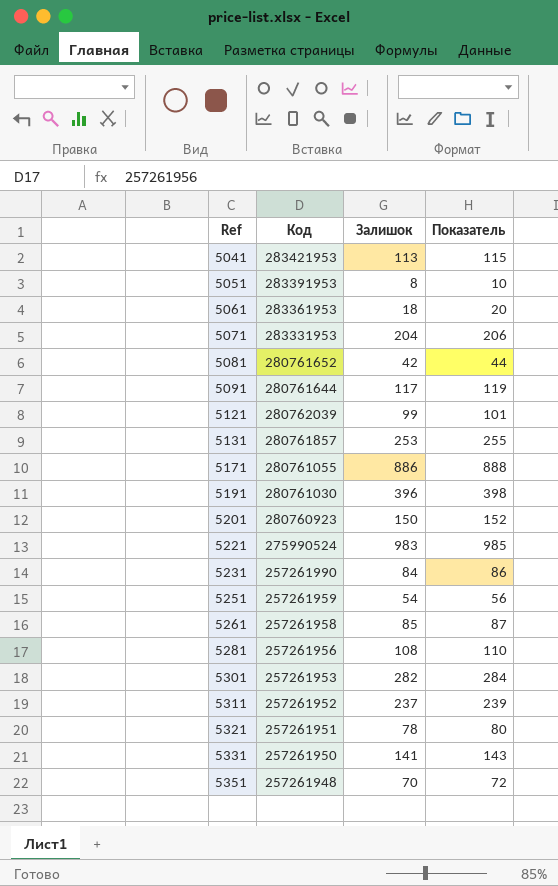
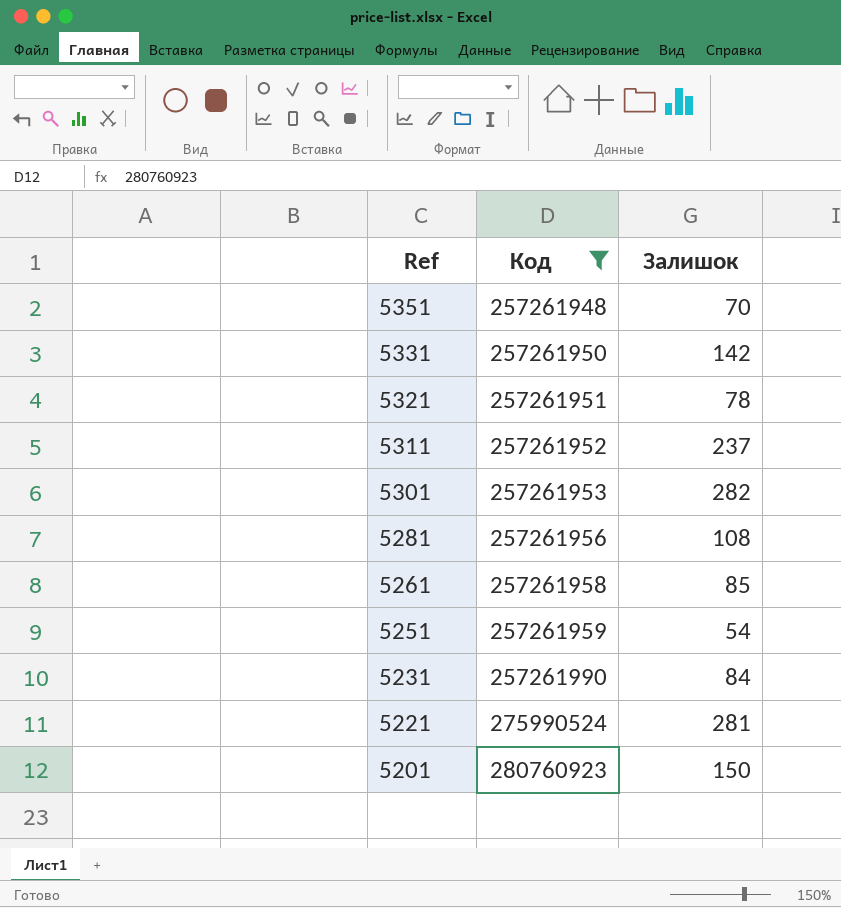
filter: none -> Код <= 280760923
row order: Ref ascending -> Ref descending
column Показатель | formula: [Залишок] + 2 -> none
5331 | Залишок: 141 -> 142
5221 | Залишок: 983 -> 281

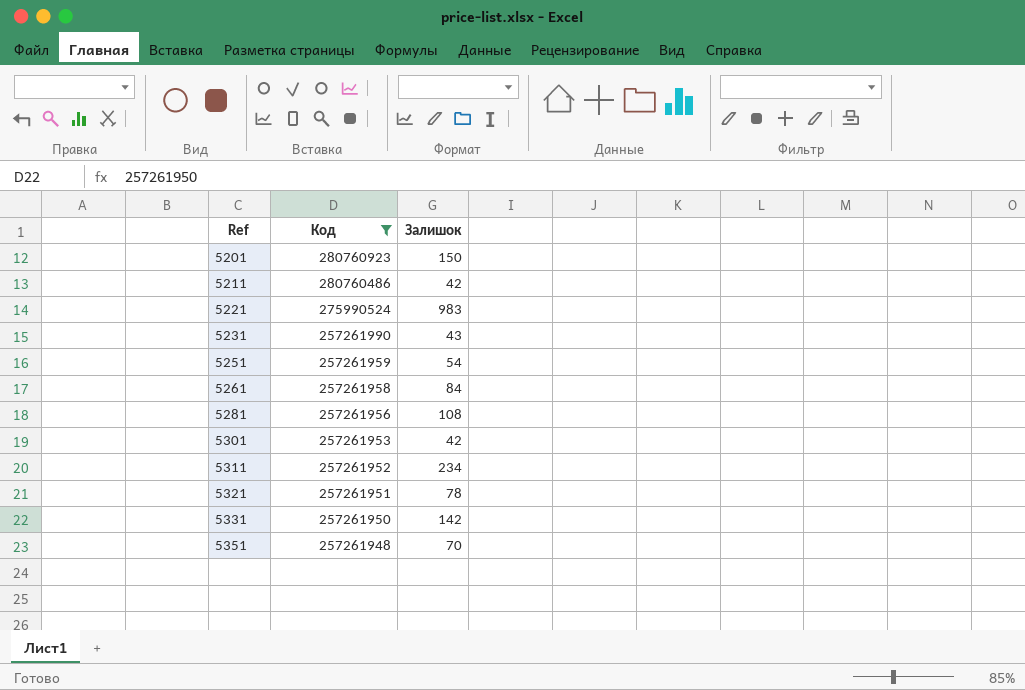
row order: Ref descending -> Ref ascending
row 5211: none -> 280760486 | 42
5221 | Залишок: 281 -> 983
5231 | Залишок: 84 -> 43
5261 | Залишок: 85 -> 84
5301 | Залишок: 282 -> 42
5311 | Залишок: 237 -> 234

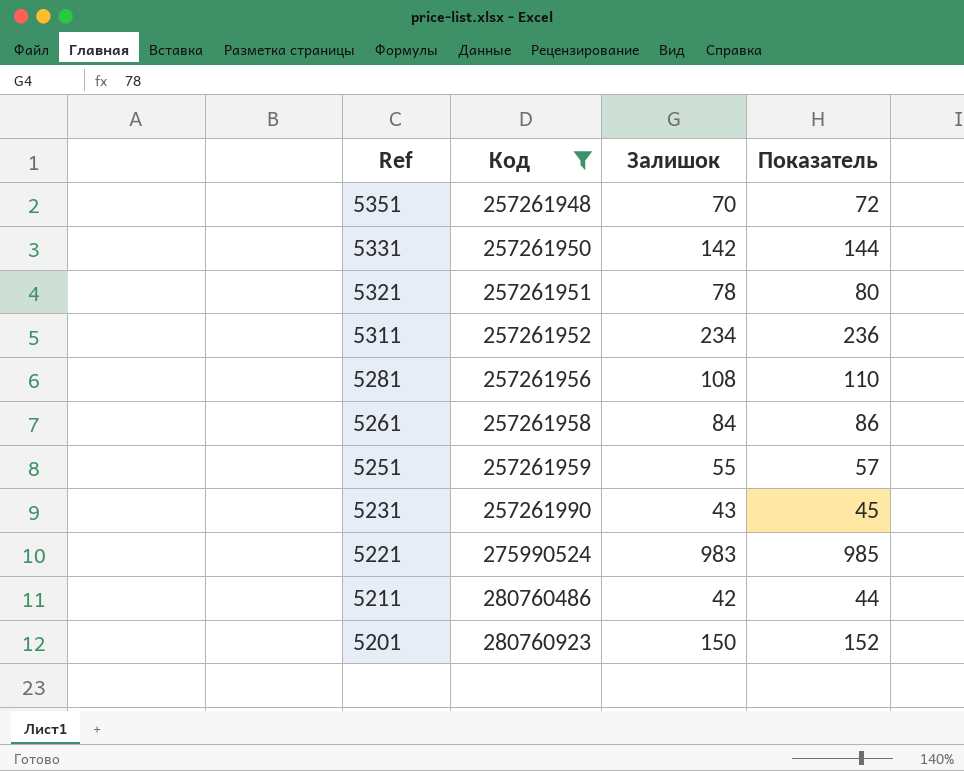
row order: Ref ascending -> Ref descending
column Показатель | formula: none -> [Залишок] + 2
row 5301: 257261953 | 42 -> none
5251 | Залишок: 54 -> 55

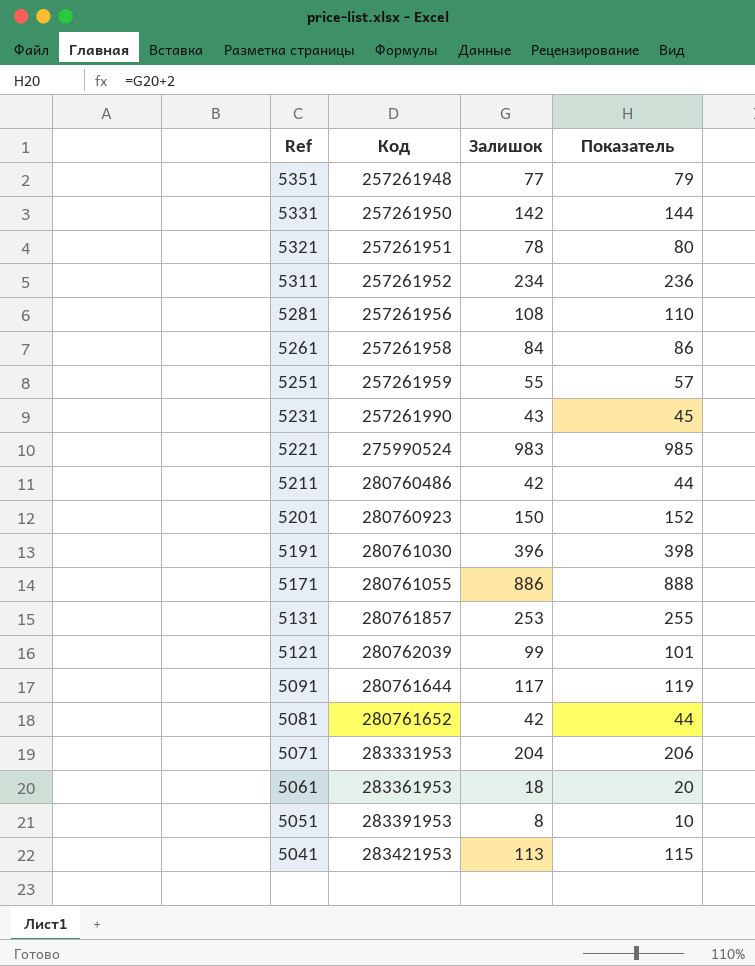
filter: Код <= 280760923 -> none
5351 | Залишок: 70 -> 77
5351 | Показатель: 72 -> 79

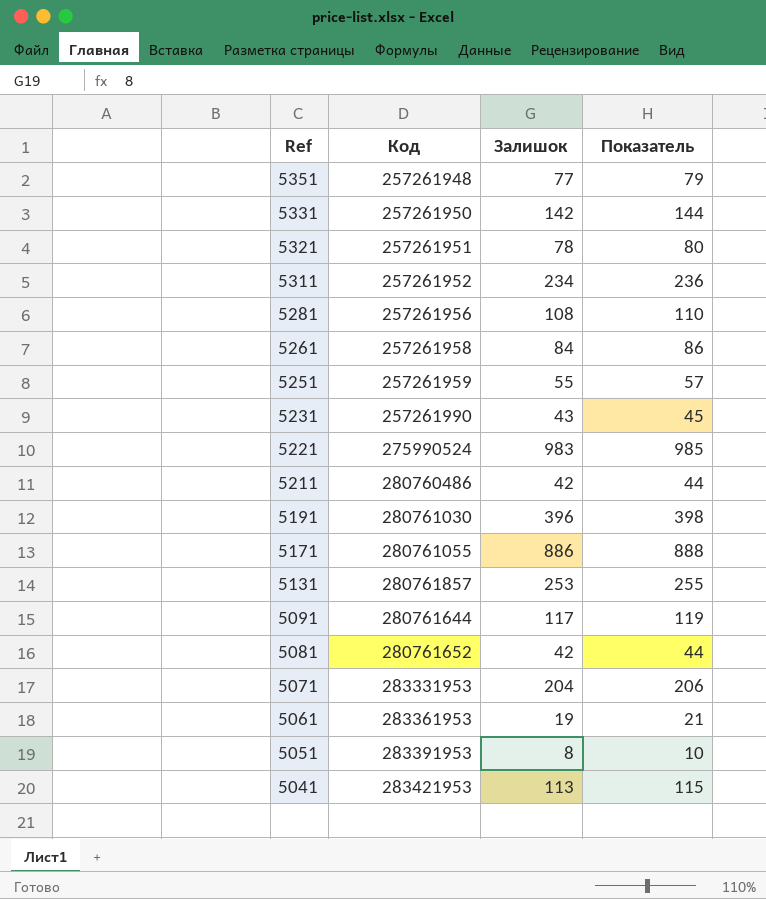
row 5201: 280760923 | 150 | 152 -> none
row 5121: 280762039 | 99 | 101 -> none
5061 | Залишок: 18 -> 19
5061 | Показатель: 20 -> 21

